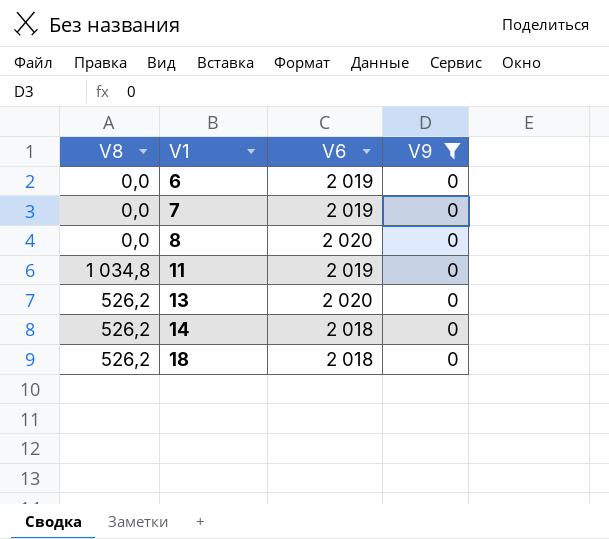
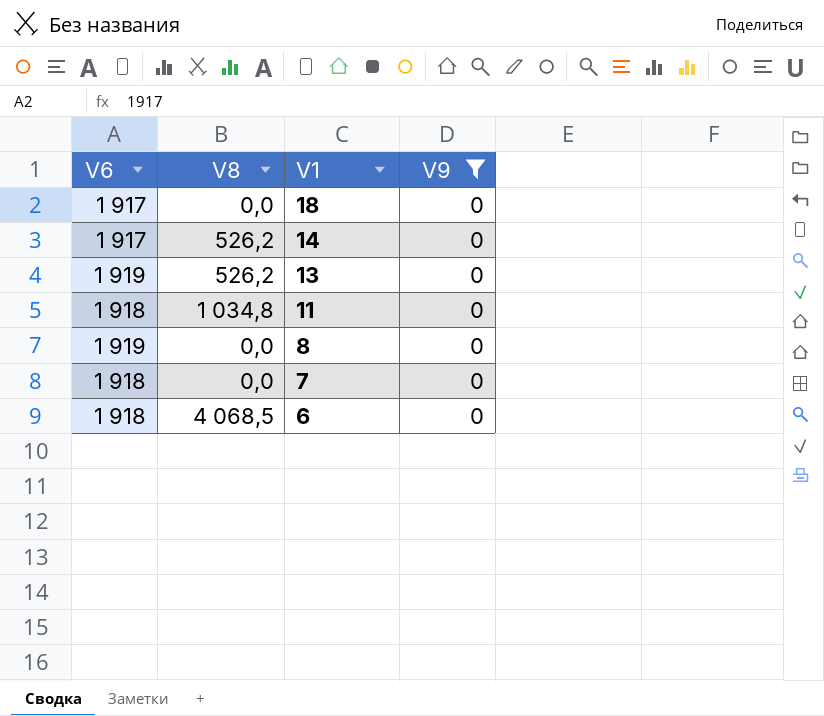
row order: V1 ascending -> V1 descending
column V6 | position: 3 -> 1
18 | V6: 2 018 -> 1 917
18 | V8: 526,2 -> 0,0
14 | V6: 2 018 -> 1 917
13 | V6: 2 020 -> 1 919
11 | V6: 2 019 -> 1 918
8 | V6: 2 020 -> 1 919
7 | V6: 2 019 -> 1 918
6 | V6: 2 019 -> 1 918
6 | V8: 0,0 -> 4 068,5

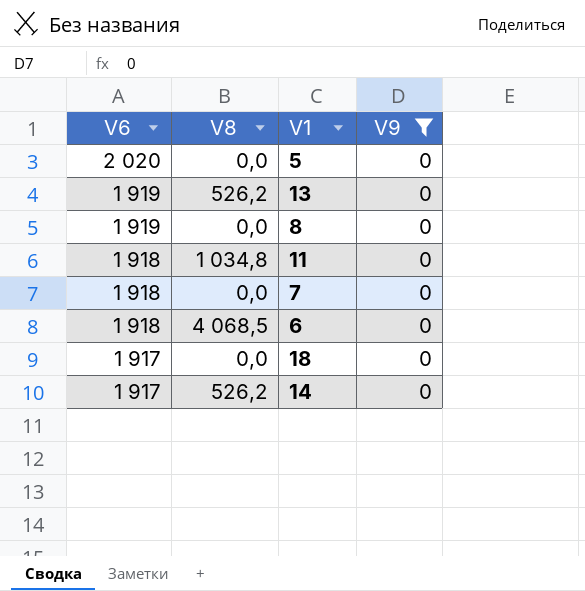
row order: V1 descending -> V6 descending
row 5: none -> 2 020 | 0,0 | 0

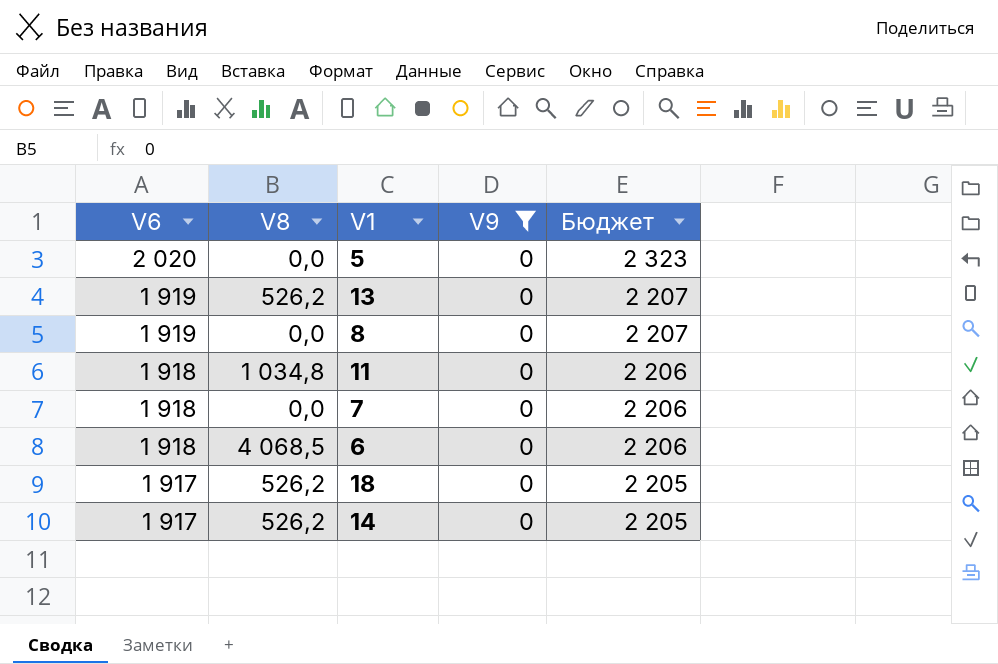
column Бюджет | formula: none -> [V6] * 1,15
18 | V8: 0,0 -> 526,2

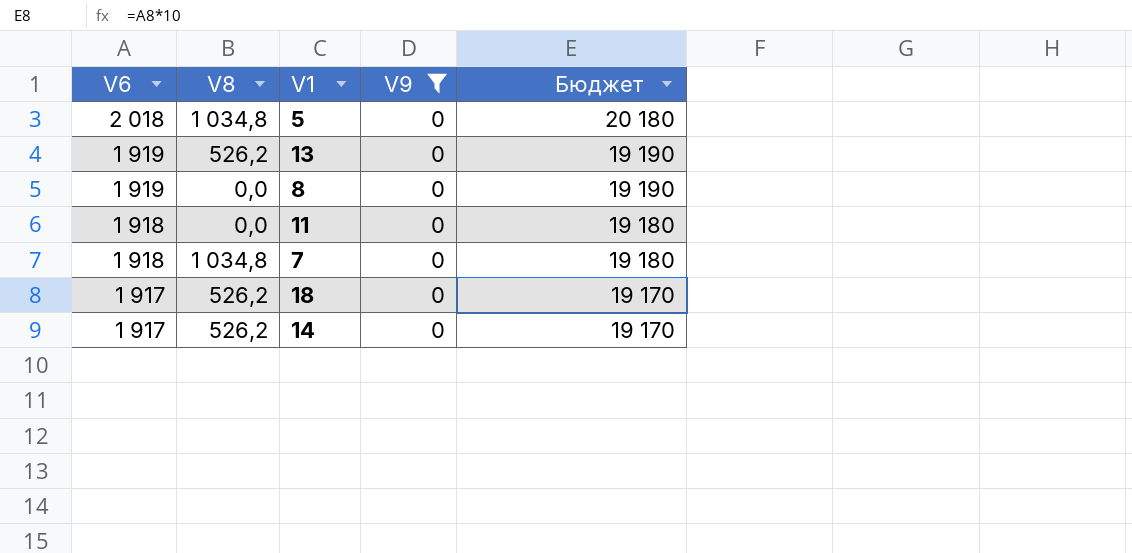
column Бюджет | formula: [V6] * 1,15 -> [V6] * 10
row 6: 1 918 | 4 068,5 | 0 | 2 206 -> none
5 | V6: 2 020 -> 2 018
5 | V8: 0,0 -> 1 034,8
11 | V8: 1 034,8 -> 0,0
7 | V8: 0,0 -> 1 034,8

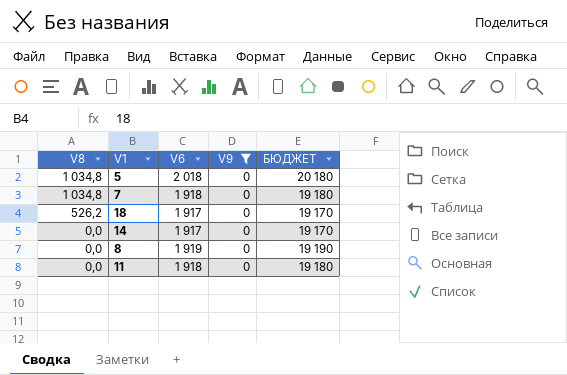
row order: V6 descending -> V8 descending
column V6 | position: 1 -> 3
column name: Бюджет -> БЮДЖЕТ
row 13: 1 919 | 526,2 | 0 | 19 190 -> none
14 | V8: 526,2 -> 0,0

